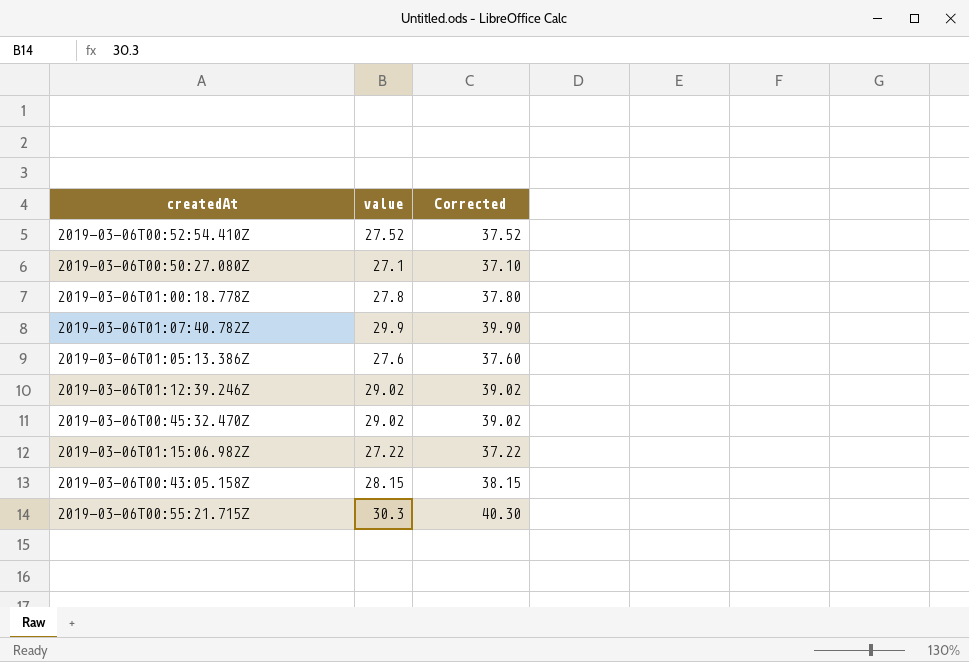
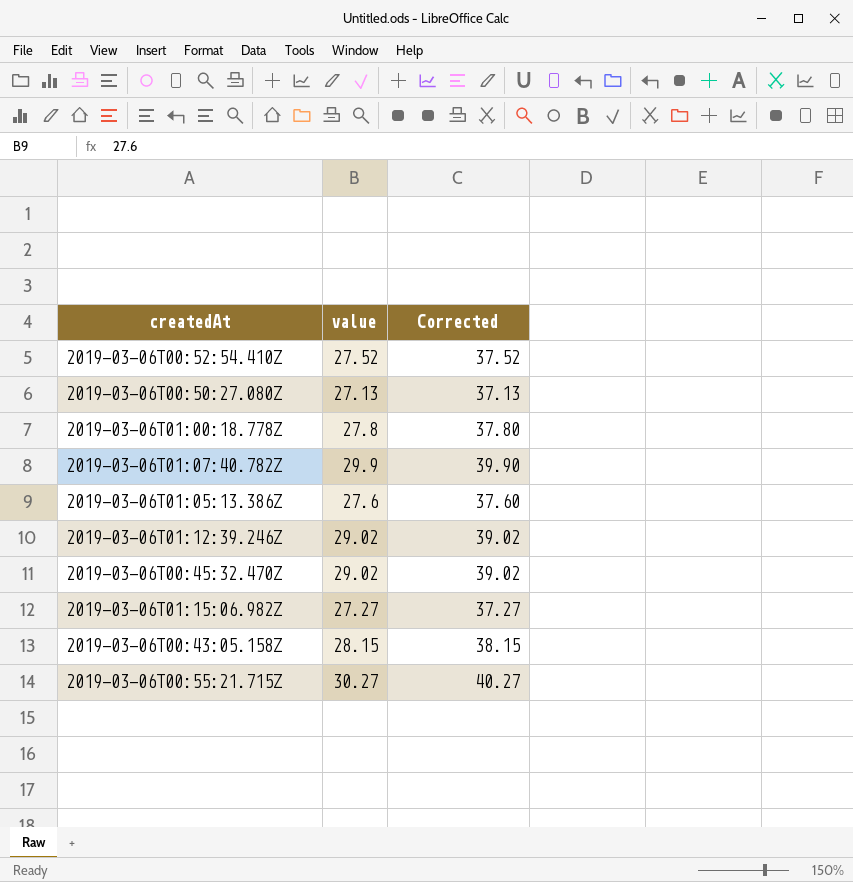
2019-03-06T00:50:27.080Z | value: 27.1 -> 27.13
2019-03-06T00:50:27.080Z | Corrected: 37.10 -> 37.13
2019-03-06T01:15:06.982Z | value: 27.22 -> 27.27
2019-03-06T01:15:06.982Z | Corrected: 37.22 -> 37.27
2019-03-06T00:55:21.715Z | value: 30.3 -> 30.27
2019-03-06T00:55:21.715Z | Corrected: 40.30 -> 40.27

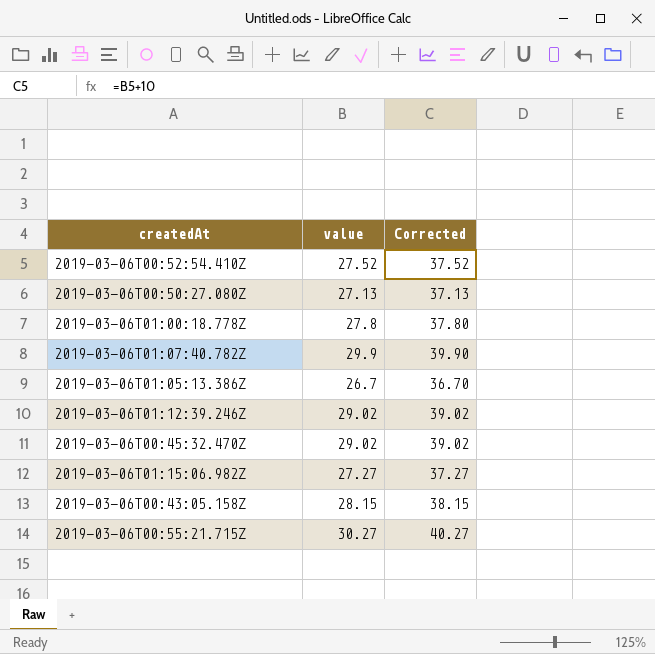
2019-03-06T01:05:13.386Z | value: 27.6 -> 26.7
2019-03-06T01:05:13.386Z | Corrected: 37.60 -> 36.70

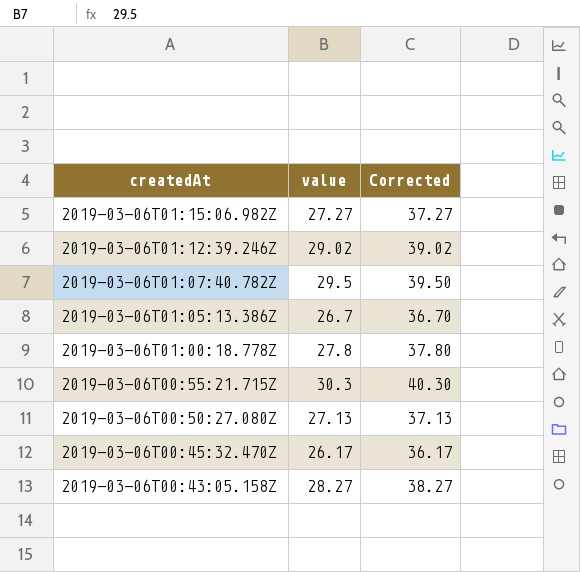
row order: none -> createdAt descending
row 2019-03-06T00:52:54.410Z: 27.52 | 37.52 -> none
2019-03-06T01:07:40.782Z | value: 29.9 -> 29.5
2019-03-06T01:07:40.782Z | Corrected: 39.90 -> 39.50
2019-03-06T00:55:21.715Z | value: 30.27 -> 30.3
2019-03-06T00:55:21.715Z | Corrected: 40.27 -> 40.30
2019-03-06T00:45:32.470Z | value: 29.02 -> 26.17
2019-03-06T00:45:32.470Z | Corrected: 39.02 -> 36.17
2019-03-06T00:43:05.158Z | value: 28.15 -> 28.27
2019-03-06T00:43:05.158Z | Corrected: 38.15 -> 38.27

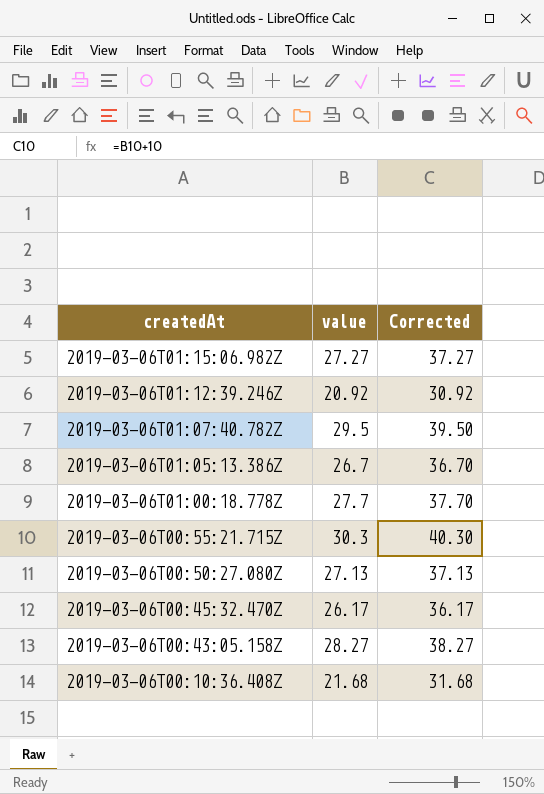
2019-03-06T01:12:39.246Z | value: 29.02 -> 20.92
2019-03-06T01:12:39.246Z | Corrected: 39.02 -> 30.92
2019-03-06T01:00:18.778Z | value: 27.8 -> 27.7
2019-03-06T01:00:18.778Z | Corrected: 37.80 -> 37.70
row 2019-03-06T00:10:36.408Z: none -> 21.68 | 31.68

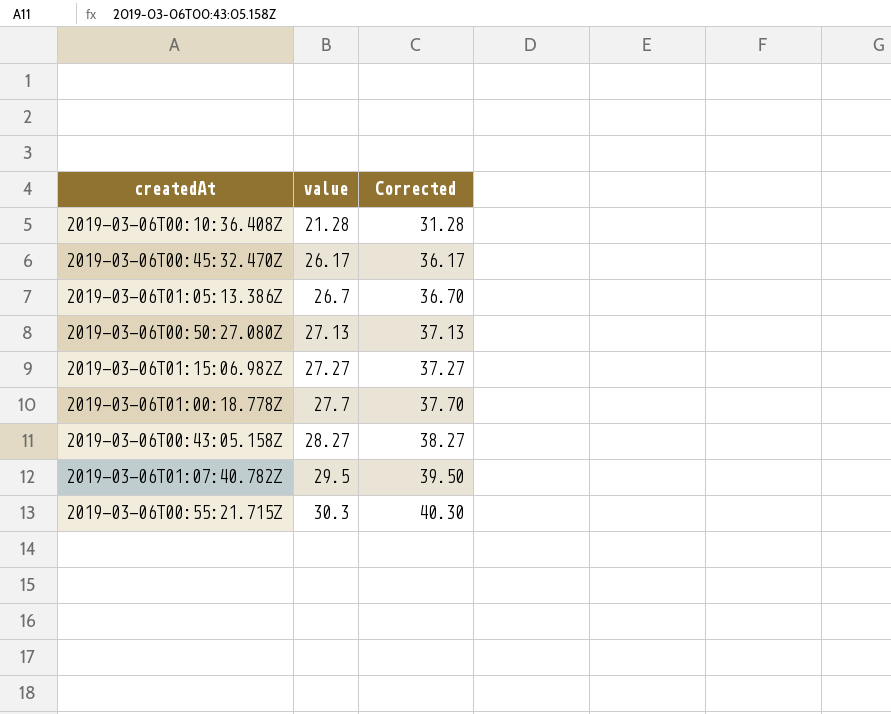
row order: createdAt descending -> value ascending
row 2019-03-06T01:12:39.246Z: 20.92 | 30.92 -> none
2019-03-06T00:10:36.408Z | value: 21.68 -> 21.28
2019-03-06T00:10:36.408Z | Corrected: 31.68 -> 31.28

